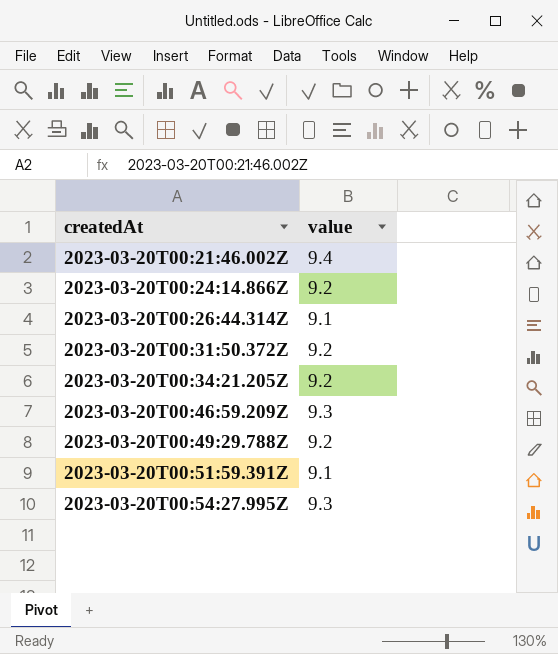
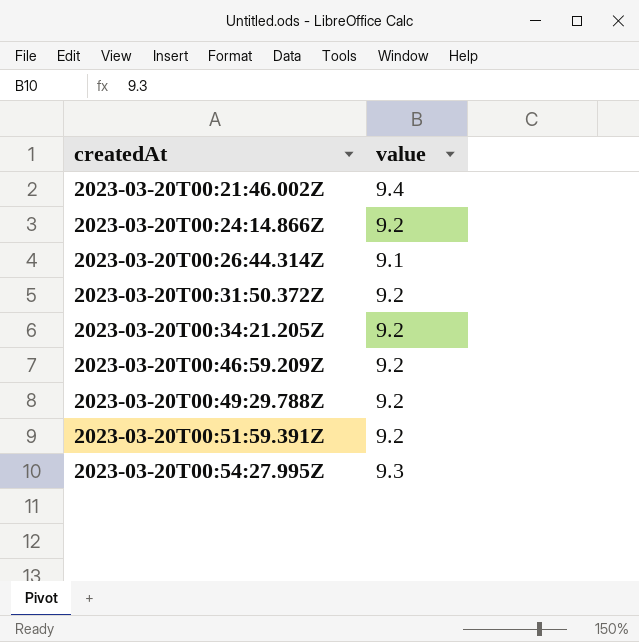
2023-03-20T00:46:59.209Z | value: 9.3 -> 9.2
2023-03-20T00:51:59.391Z | value: 9.1 -> 9.2

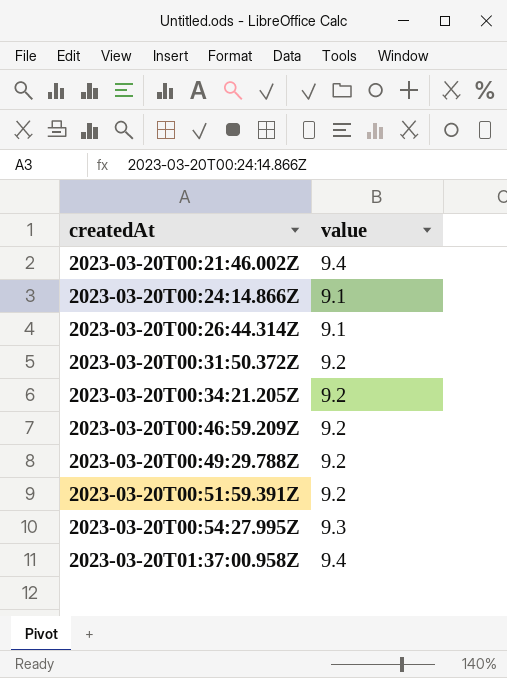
2023-03-20T00:24:14.866Z | value: 9.2 -> 9.1
row 2023-03-20T01:37:00.958Z: none -> 9.4

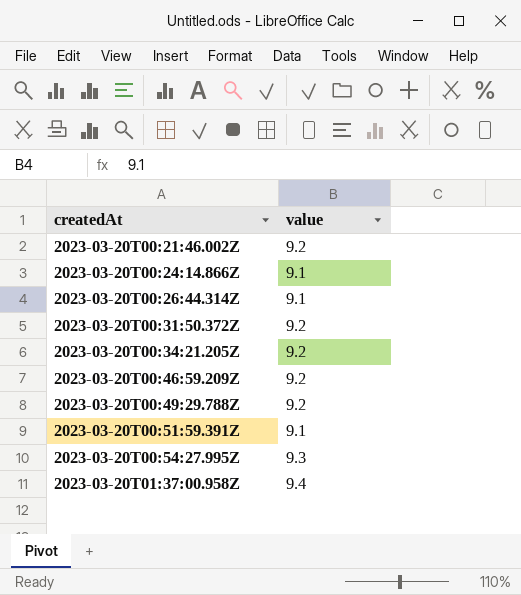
2023-03-20T00:21:46.002Z | value: 9.4 -> 9.2
2023-03-20T00:51:59.391Z | value: 9.2 -> 9.1

